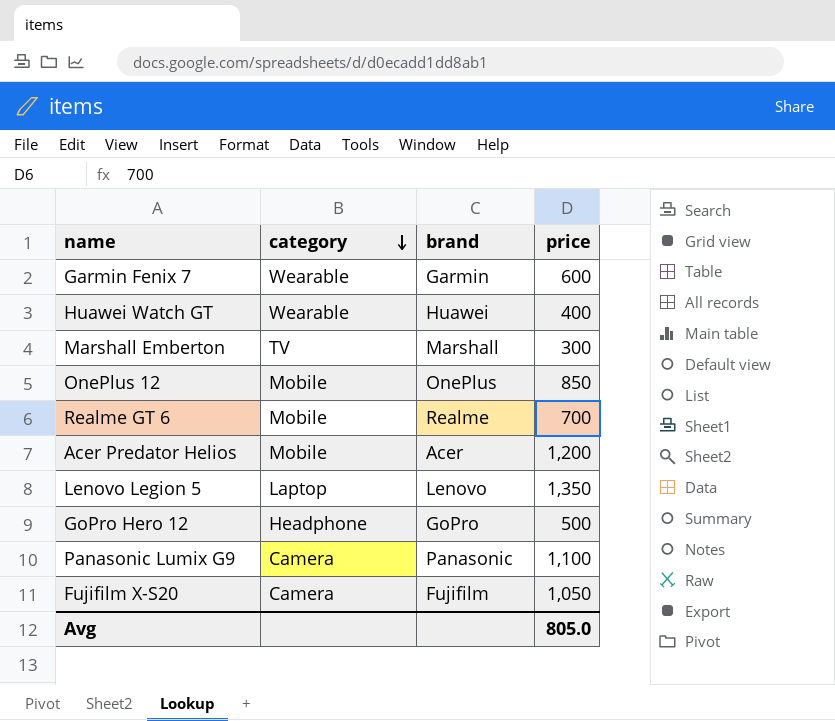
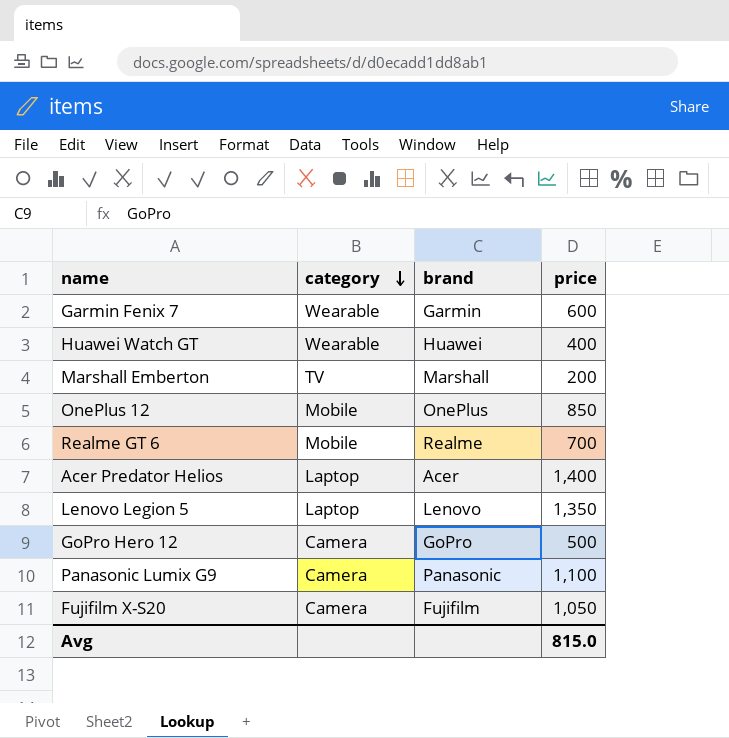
Marshall Emberton | price: 300 -> 200
Acer Predator Helios | category: Mobile -> Laptop
Acer Predator Helios | price: 1,200 -> 1,400
GoPro Hero 12 | category: Headphone -> Camera
Avg | price: 805.0 -> 815.0

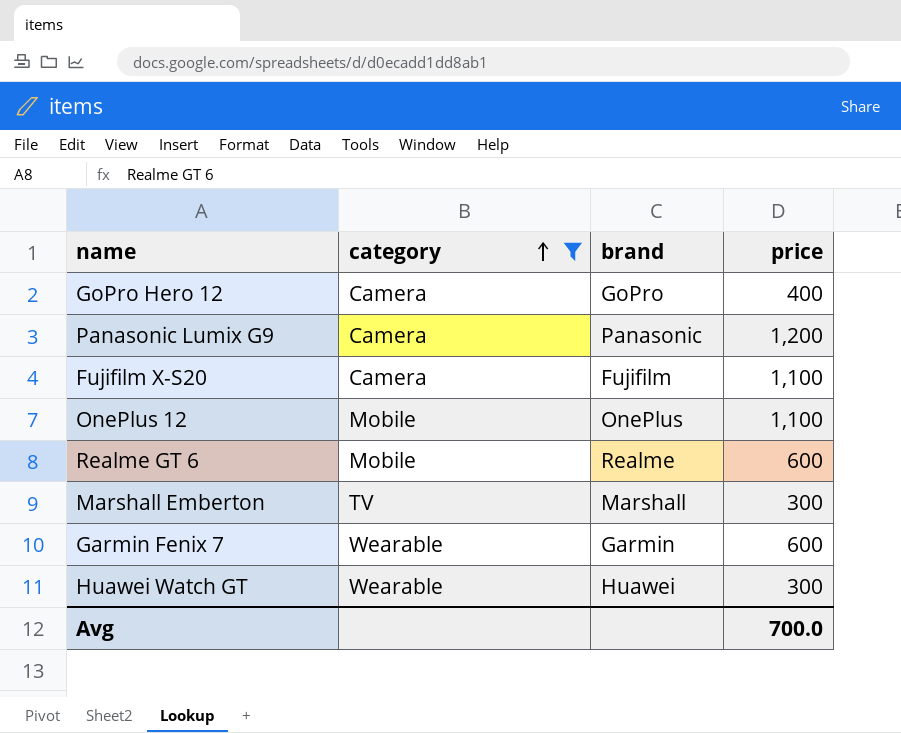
filter: none -> category != Laptop
row order: category descending -> category ascending
GoPro Hero 12 | price: 500 -> 400
Panasonic Lumix G9 | price: 1,100 -> 1,200
Fujifilm X-S20 | price: 1,050 -> 1,100
OnePlus 12 | price: 850 -> 1,100
Realme GT 6 | price: 700 -> 600
Marshall Emberton | price: 200 -> 300
Huawei Watch GT | price: 400 -> 300
Avg | price: 815.0 -> 700.0

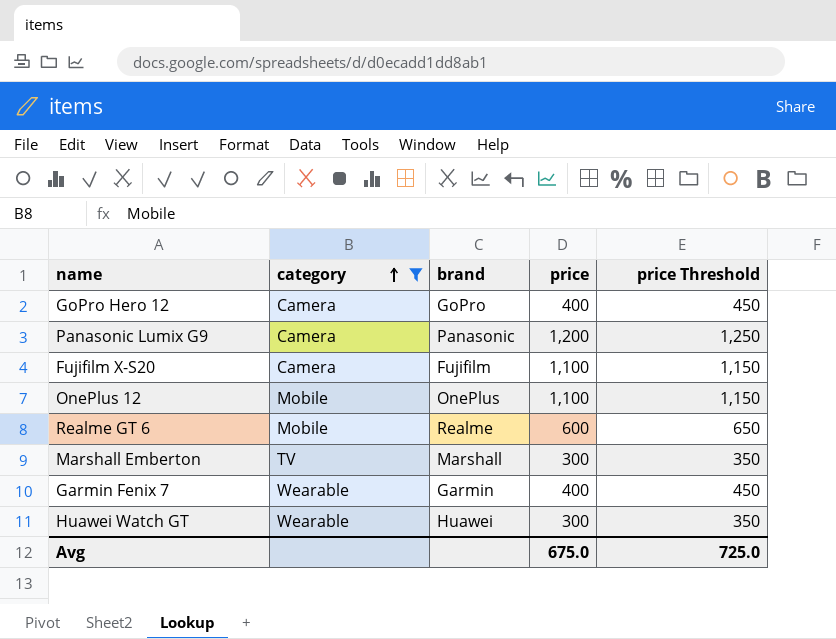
column price Threshold | formula: none -> [price] + 50
Garmin Fenix 7 | price: 600 -> 400
Avg | price: 700.0 -> 675.0

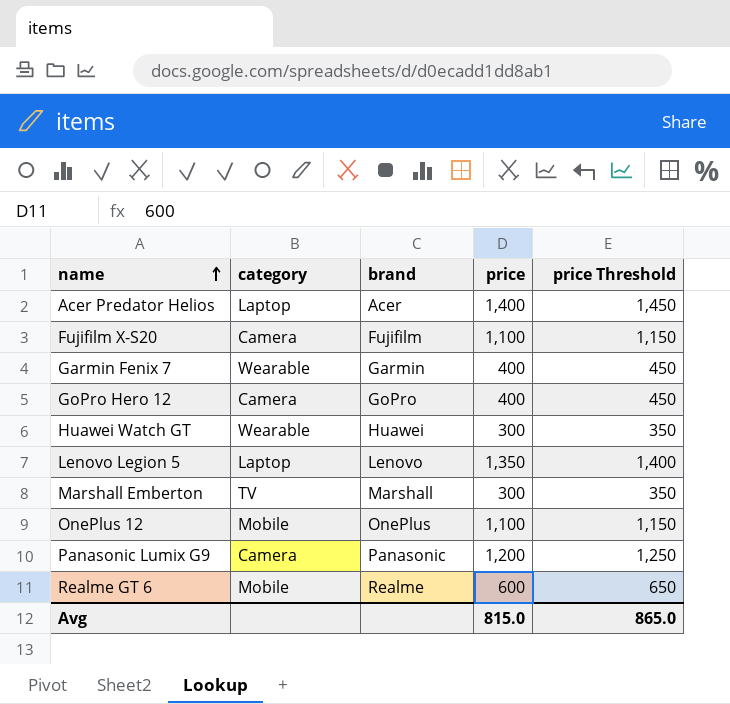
filter: category != Laptop -> none
row order: category ascending -> name ascending
Avg | price: 675.0 -> 815.0
Avg | price Threshold: 725.0 -> 865.0

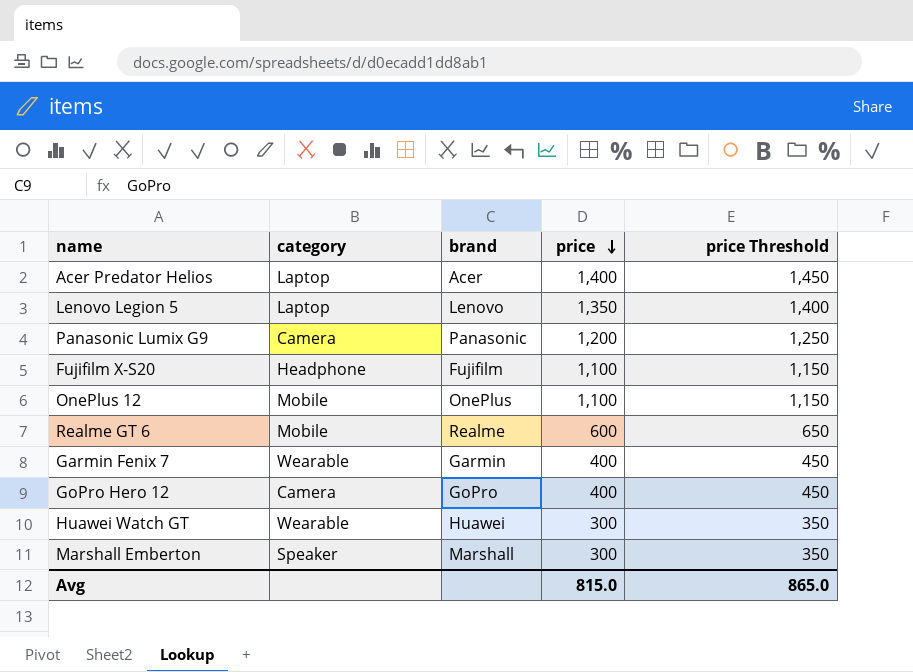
row order: name ascending -> price descending
Fujifilm X-S20 | category: Camera -> Headphone
Marshall Emberton | category: TV -> Speaker

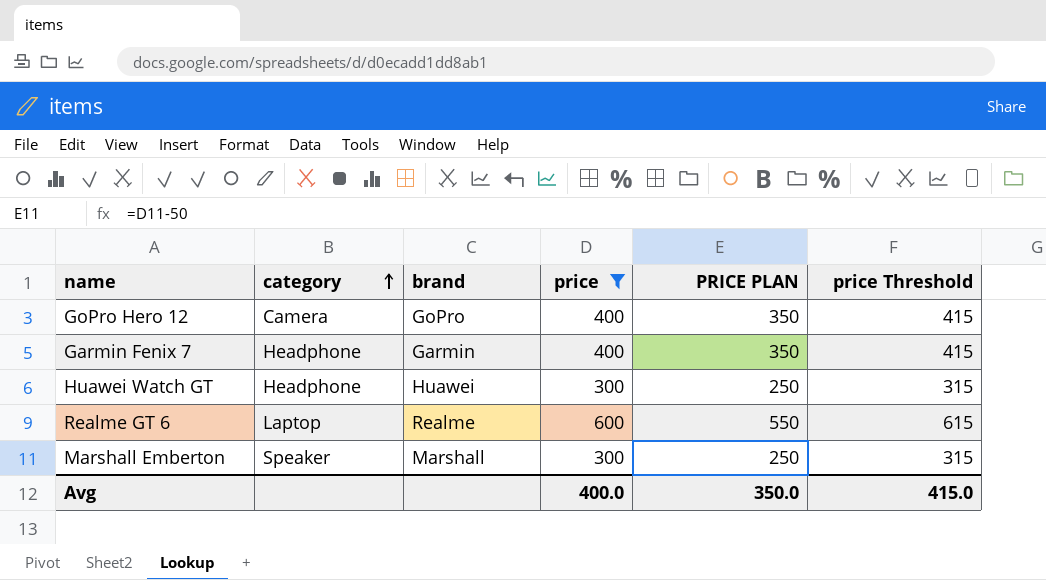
filter: none -> price <= 600
row order: price descending -> category ascending
column PRICE PLAN | formula: none -> [price] - 50
column price Threshold | formula: [price] + 50 -> [price] + 15
Garmin Fenix 7 | category: Wearable -> Headphone
Huawei Watch GT | category: Wearable -> Headphone
Realme GT 6 | category: Mobile -> Laptop
Avg | price: 815.0 -> 400.0
Avg | price Threshold: 865.0 -> 415.0

